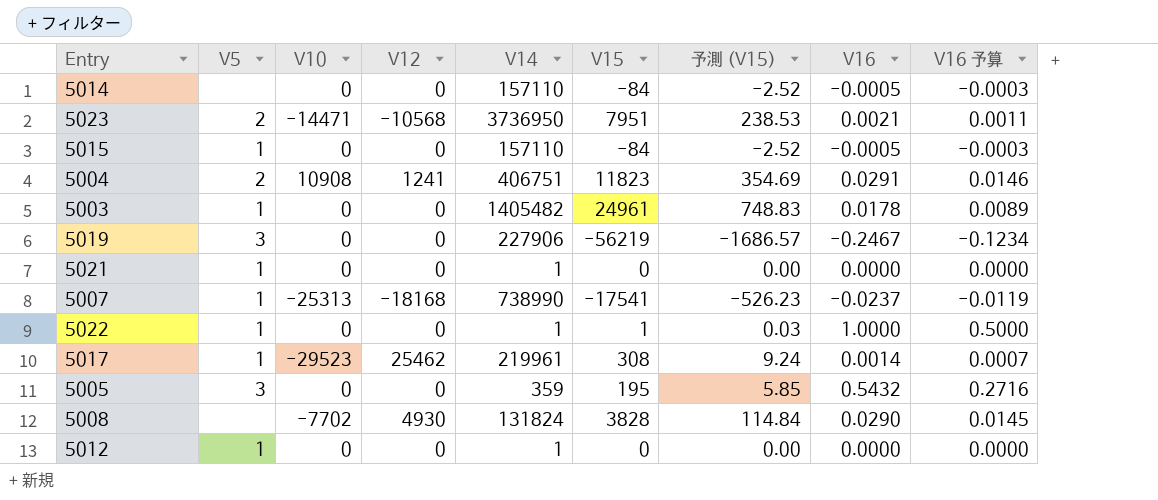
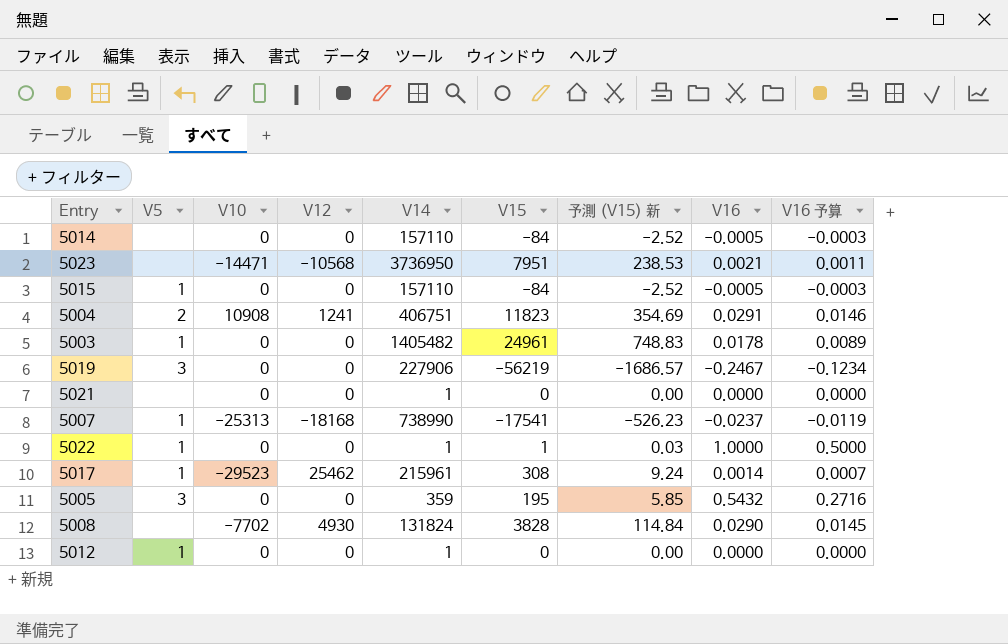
column name: 予測 (V15) -> 予測 (V15) 新
5023 | V5: 2 -> none
5021 | V5: 1 -> none
5017 | V14: 219961 -> 215961

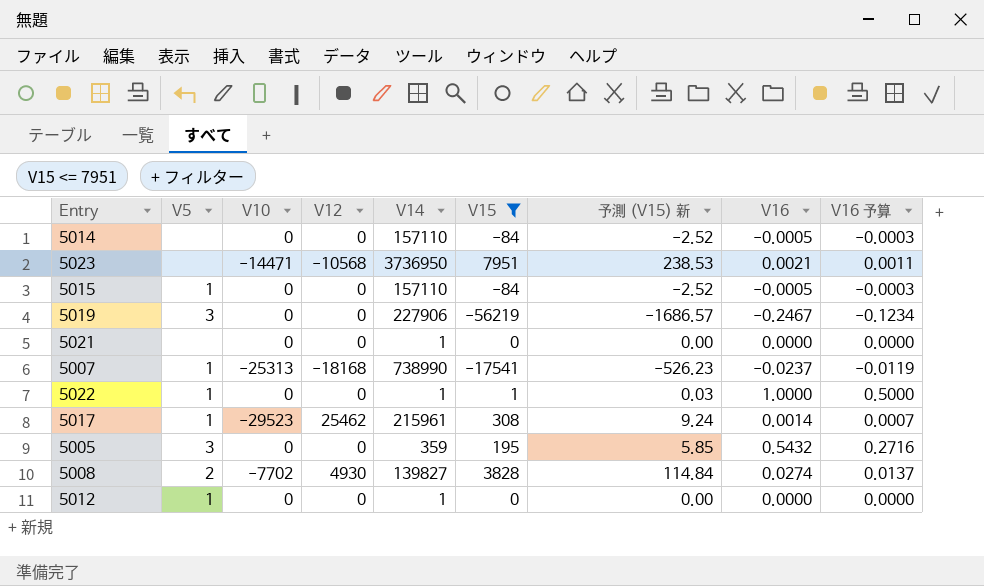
filter: none -> V15 <= 7951
5008 | V5: none -> 2
5008 | V14: 131824 -> 139827
5008 | V16: 0.0290 -> 0.0274
5008 | V16 予算: 0.0145 -> 0.0137

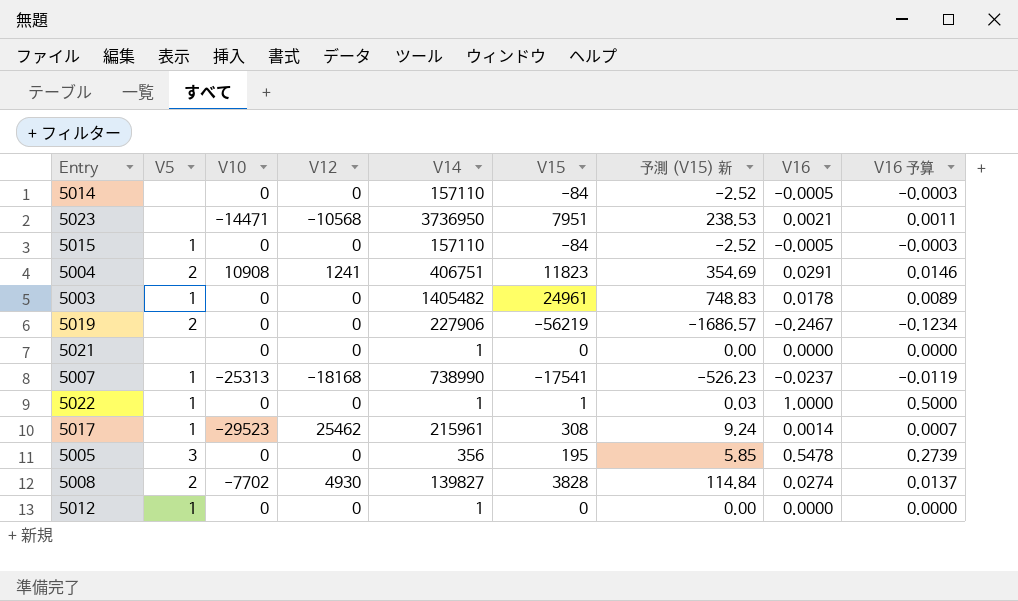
filter: V15 <= 7951 -> none
5019 | V5: 3 -> 2
5005 | V14: 359 -> 356
5005 | V16: 0.5432 -> 0.5478
5005 | V16 予算: 0.2716 -> 0.2739

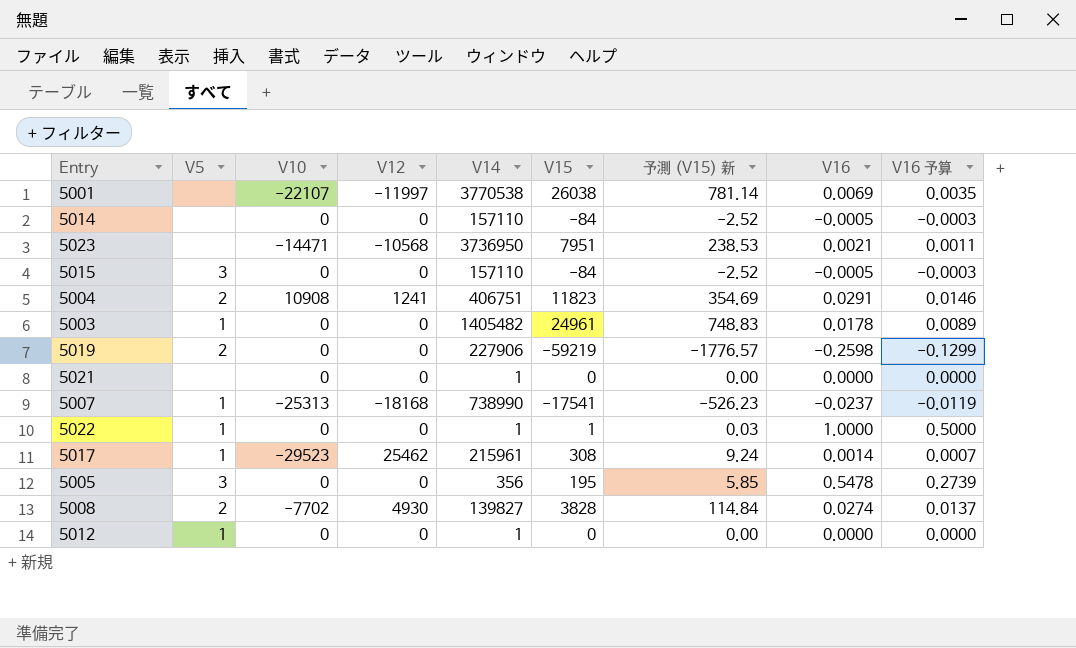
row 5001: none -> none | -22107 | -11997 | 3770538 | 26038 | 781.14 | 0.0069 | 0.0035
5015 | V5: 1 -> 3
5019 | V15: -56219 -> -59219
5019 | 予測 (V15) 新: -1686.57 -> -1776.57
5019 | V16: -0.2467 -> -0.2598
5019 | V16 予算: -0.1234 -> -0.1299

